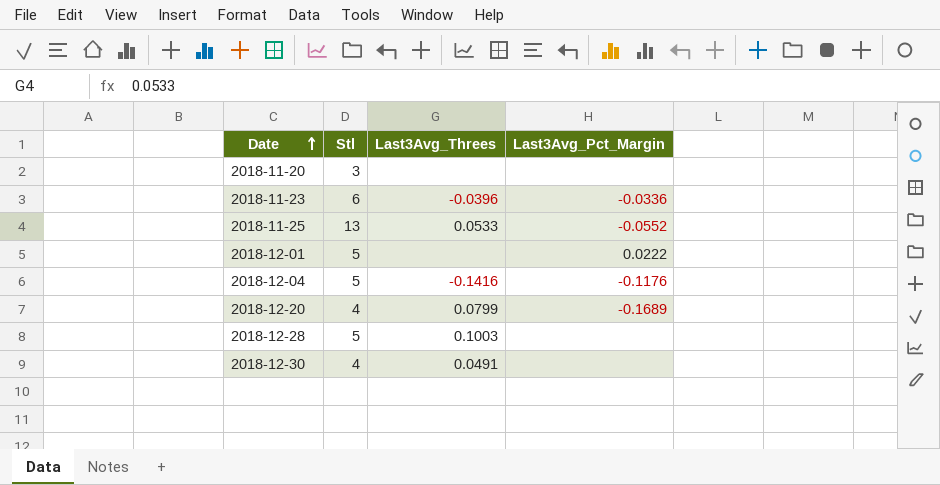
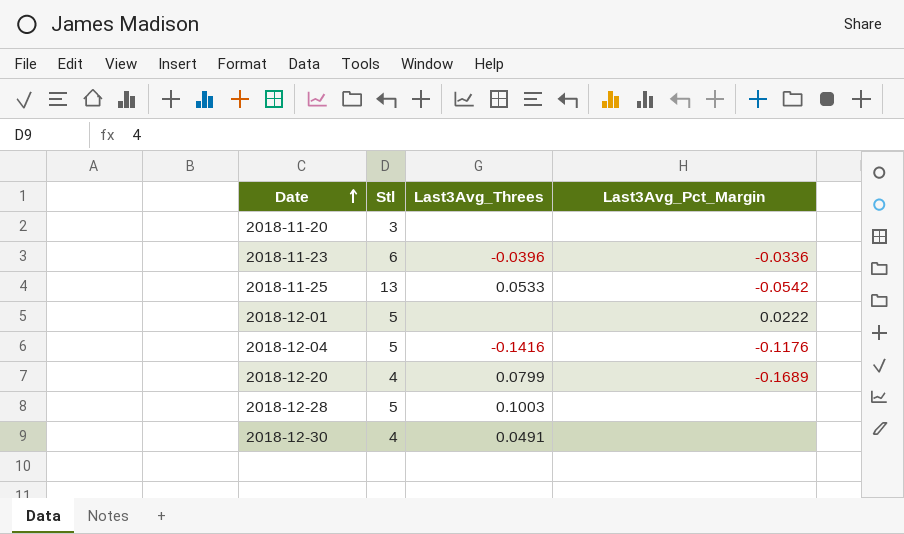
2018-11-25 | Last3Avg_Pct_Margin: -0.0552 -> -0.0542

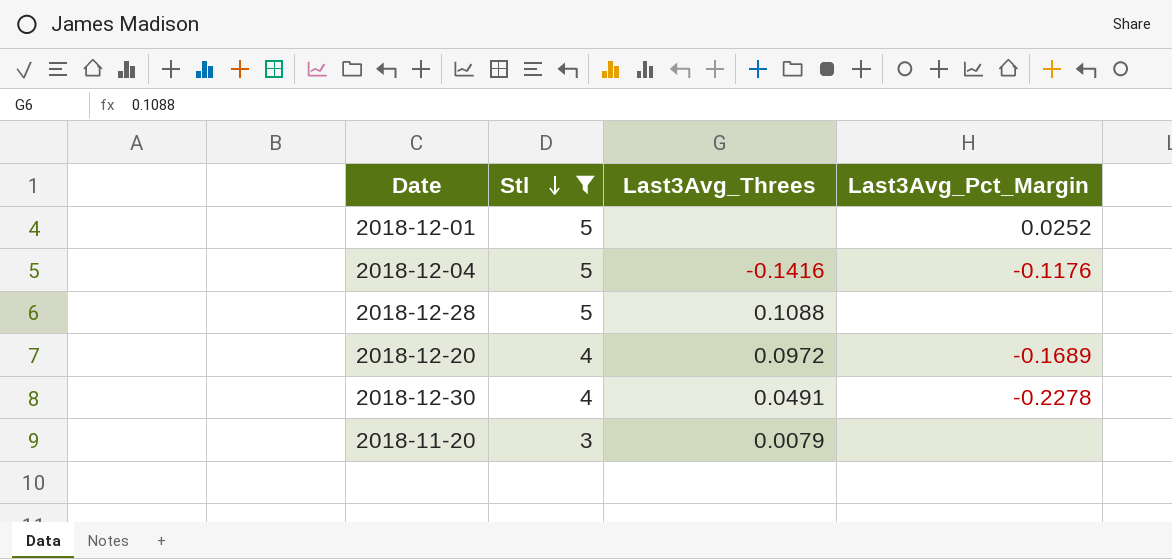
filter: none -> Stl <= 5
row order: Date ascending -> Stl descending
2018-12-01 | Last3Avg_Pct_Margin: 0.0222 -> 0.0252
2018-12-28 | Last3Avg_Threes: 0.1003 -> 0.1088
2018-12-20 | Last3Avg_Threes: 0.0799 -> 0.0972
2018-12-30 | Last3Avg_Pct_Margin: none -> -0.2278
2018-11-20 | Last3Avg_Threes: none -> 0.0079

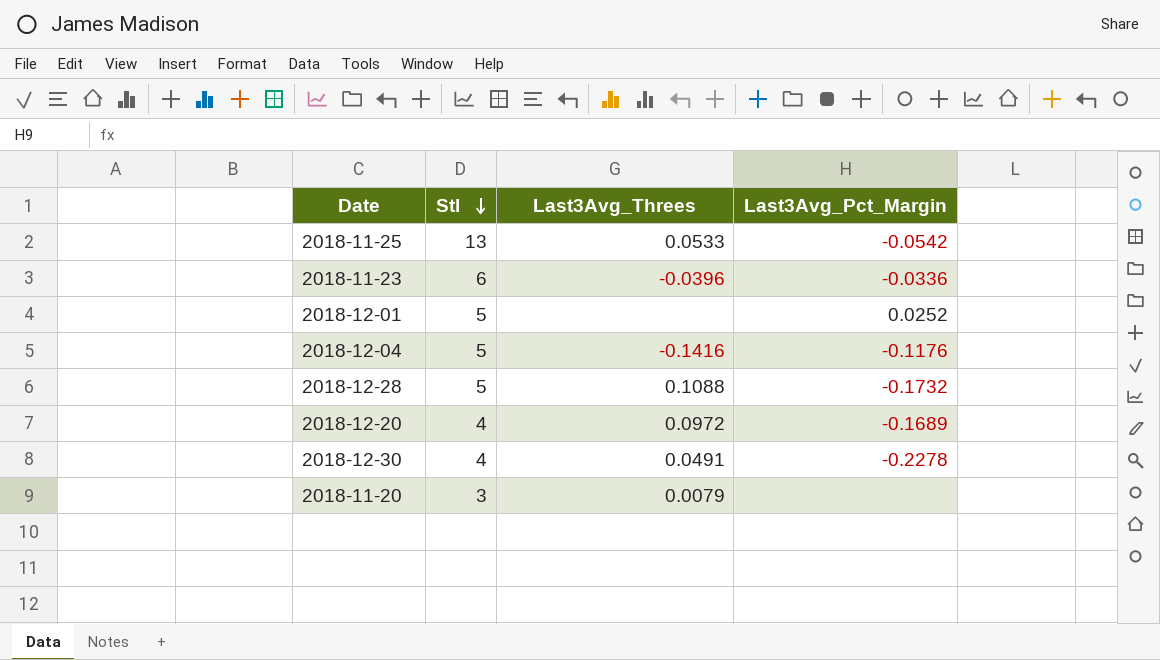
filter: Stl <= 5 -> none
2018-12-28 | Last3Avg_Pct_Margin: none -> -0.1732

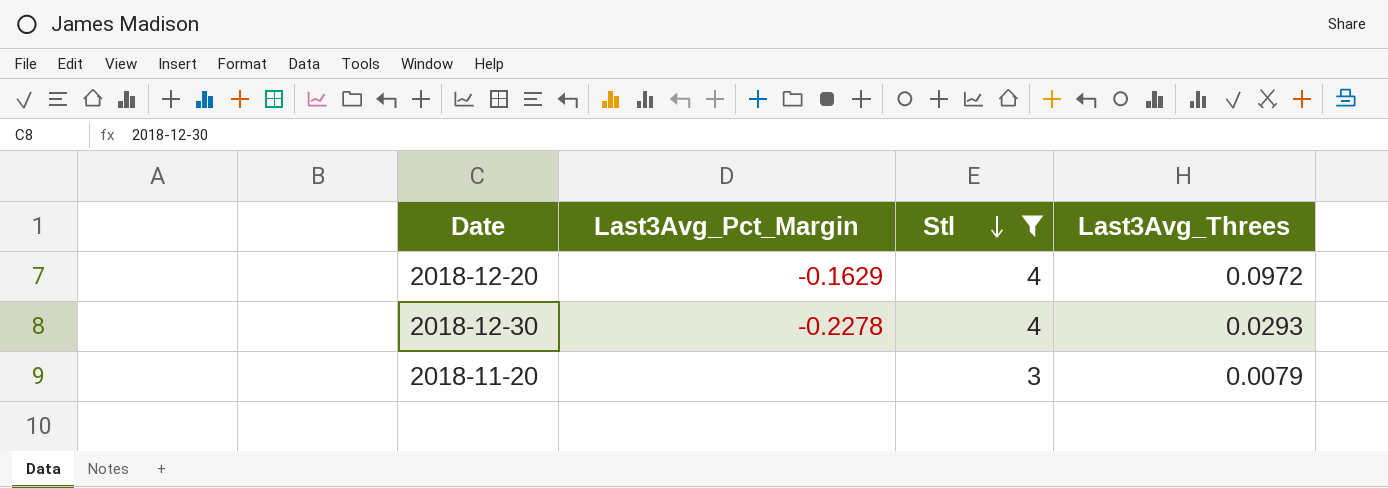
filter: none -> Stl <= 4
column Last3Avg_Pct_Margin | position: 4 -> 2
2018-12-20 | Last3Avg_Pct_Margin: -0.1689 -> -0.1629
2018-12-30 | Last3Avg_Threes: 0.0491 -> 0.0293

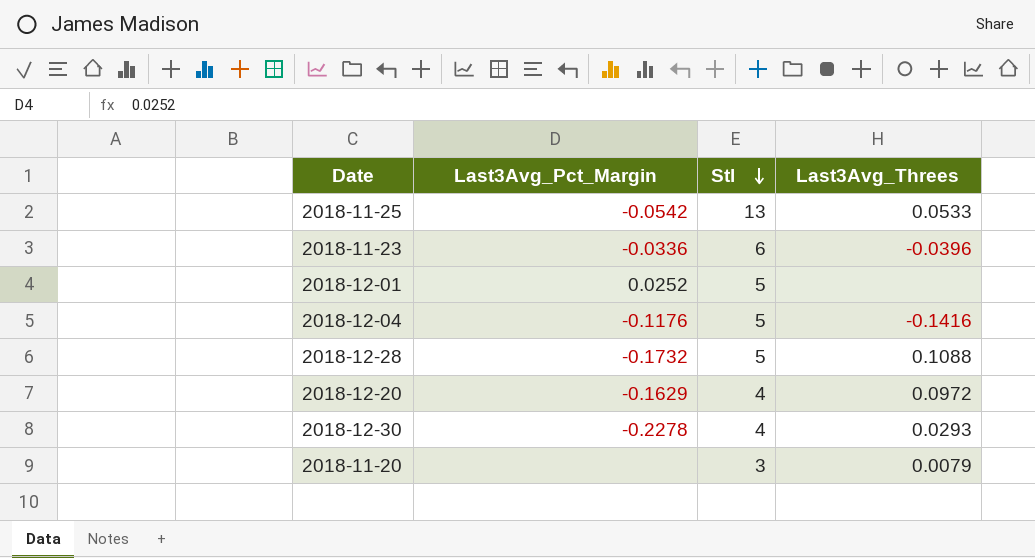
filter: Stl <= 4 -> none

